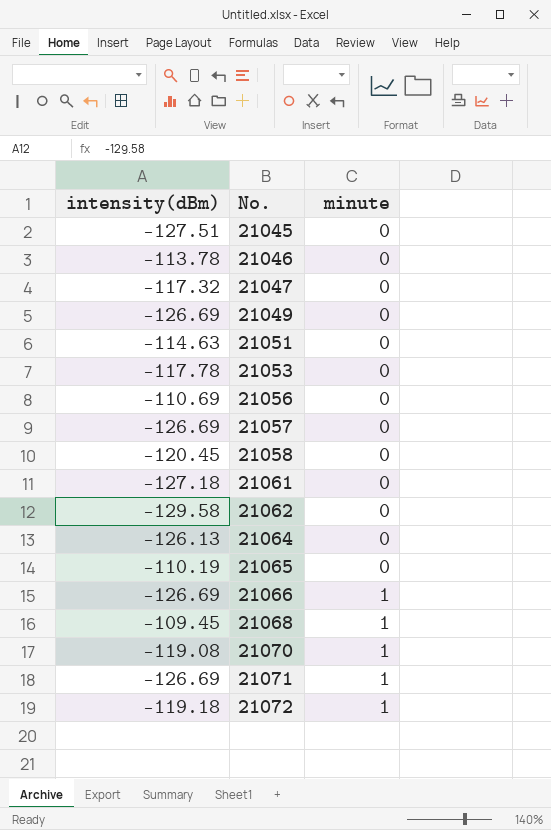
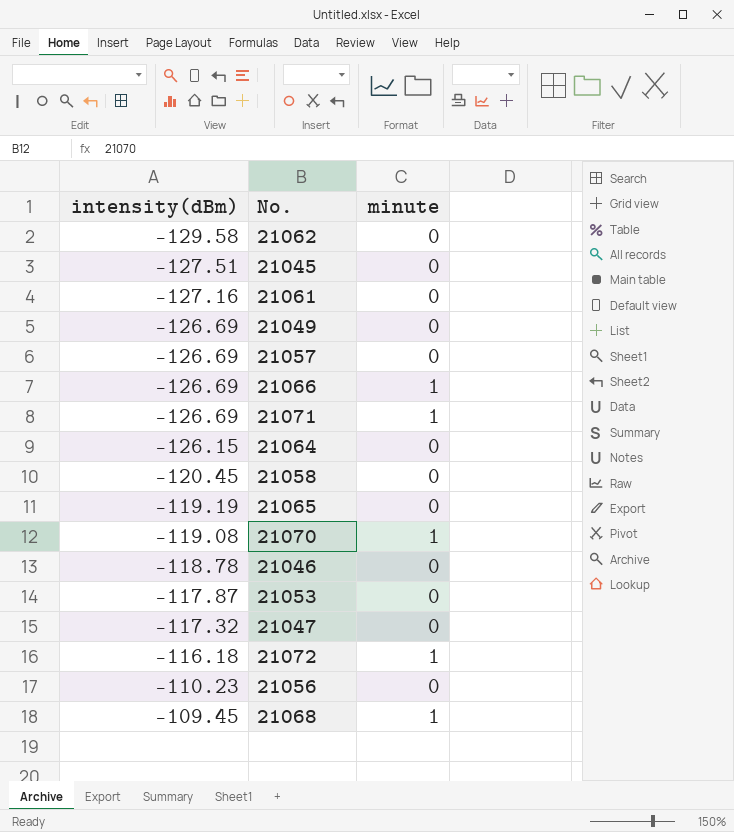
row order: No. ascending -> intensity(dBm) ascending
row 21051: -114.63 | 0 -> none
21061 | intensity(dBm): -127.18 -> -127.16
21064 | intensity(dBm): -126.13 -> -126.15
21065 | intensity(dBm): -110.19 -> -119.19
21046 | intensity(dBm): -113.78 -> -118.78
21053 | intensity(dBm): -117.78 -> -117.87
21072 | intensity(dBm): -119.18 -> -116.18
21056 | intensity(dBm): -110.69 -> -110.23

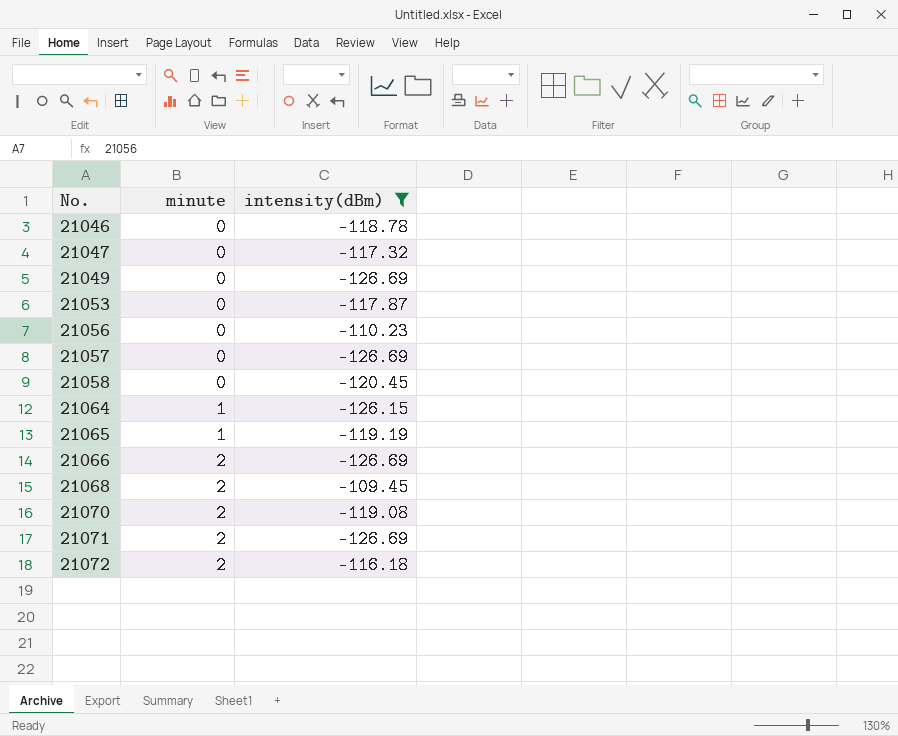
filter: none -> intensity(dBm) >= -126.69
row order: intensity(dBm) ascending -> No. ascending
column intensity(dBm) | position: 1 -> 3
21064 | minute: 0 -> 1
21065 | minute: 0 -> 1
21066 | minute: 1 -> 2
21068 | minute: 1 -> 2
21070 | minute: 1 -> 2
21071 | minute: 1 -> 2
21072 | minute: 1 -> 2

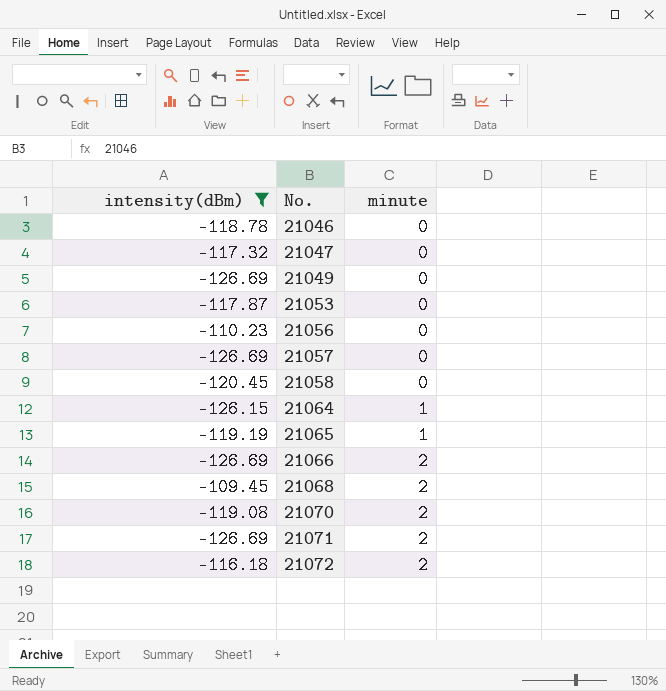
column intensity(dBm) | position: 3 -> 1

